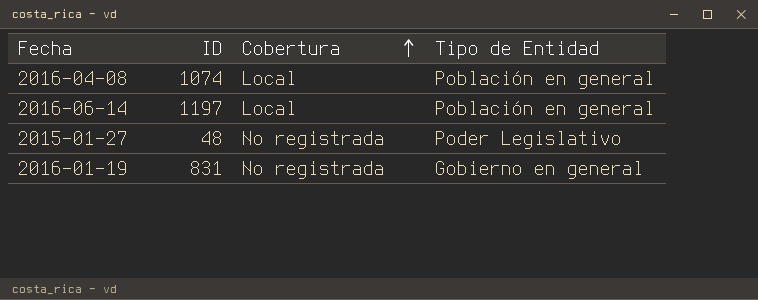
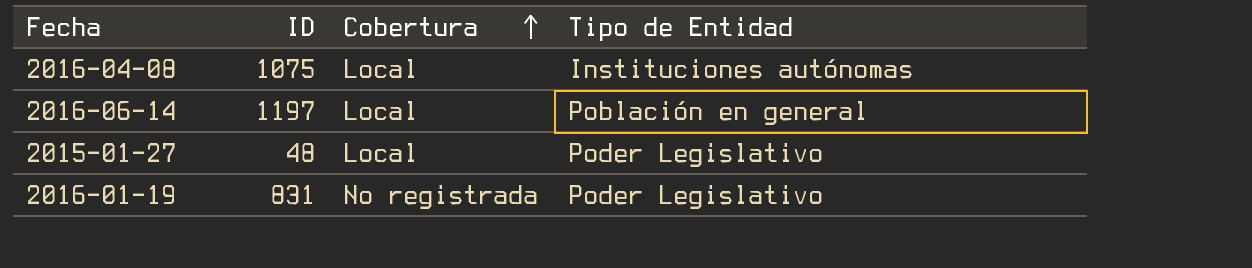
2016-04-08 | ID: 1074 -> 1075
2016-04-08 | Tipo de Entidad: Población en general -> Instituciones autónomas
2015-01-27 | Cobertura: No registrada -> Local
2016-01-19 | Tipo de Entidad: Gobierno en general -> Poder Legislativo

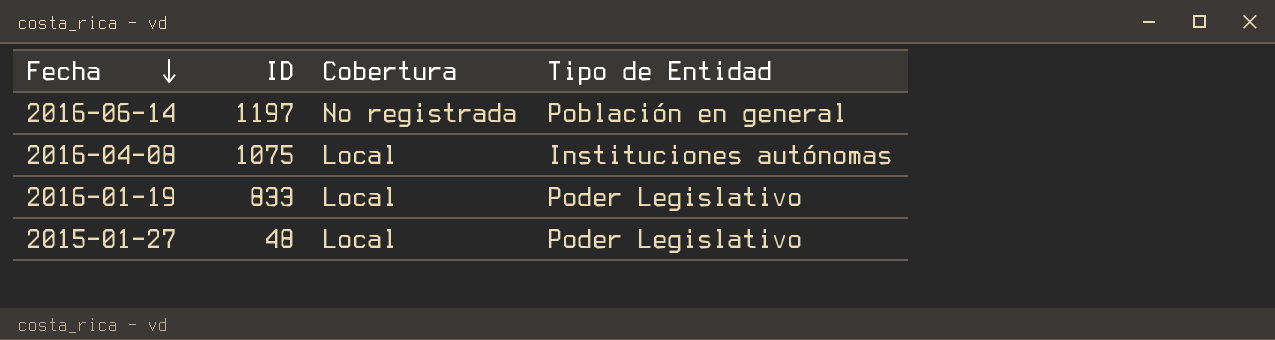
row order: Cobertura ascending -> Fecha descending
2016-06-14 | Cobertura: Local -> No registrada
2016-01-19 | ID: 831 -> 833
2016-01-19 | Cobertura: No registrada -> Local

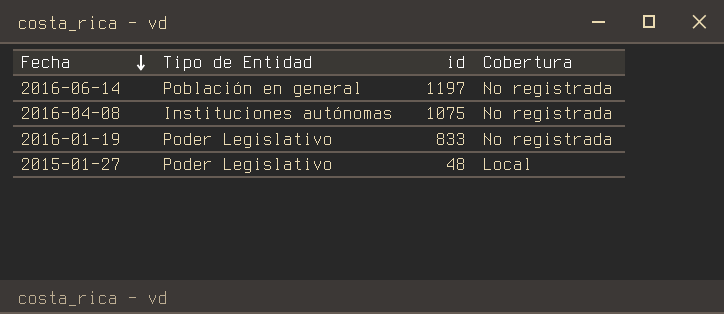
column Tipo de Entidad | position: 4 -> 2
column name: ID -> id
2016-04-08 | Cobertura: Local -> No registrada
2016-01-19 | Cobertura: Local -> No registrada

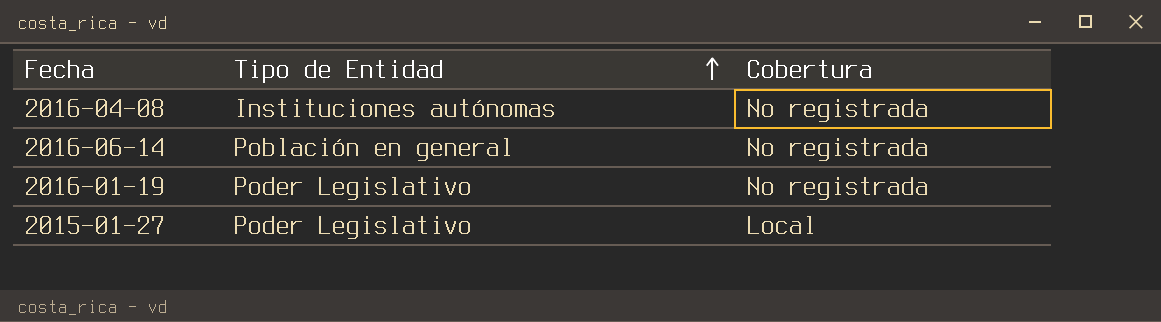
row order: Fecha descending -> Tipo de Entidad ascending
column id | position: 3 -> none

